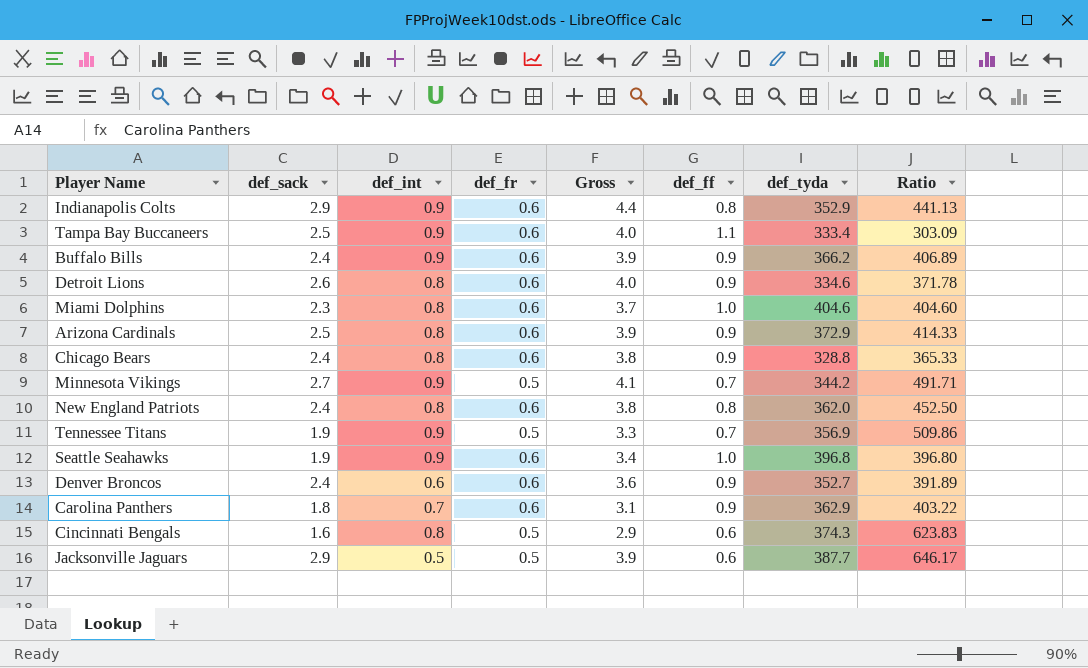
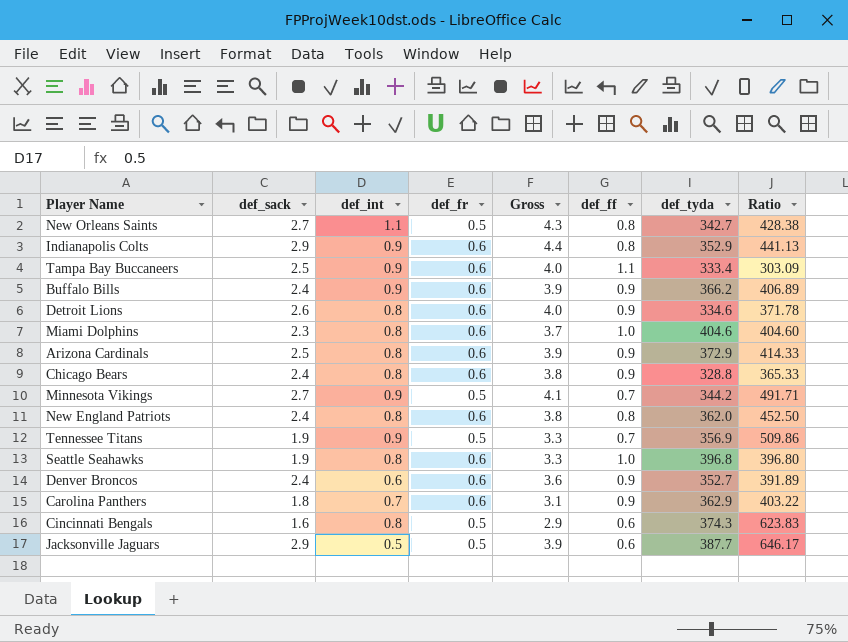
row New Orleans Saints: none -> 2.7 | 1.1 | 0.5 | 4.3 | 0.8 | 342.7 | 428.38
Seattle Seahawks | def_int: 0.9 -> 0.8
Seattle Seahawks | Gross: 3.4 -> 3.3

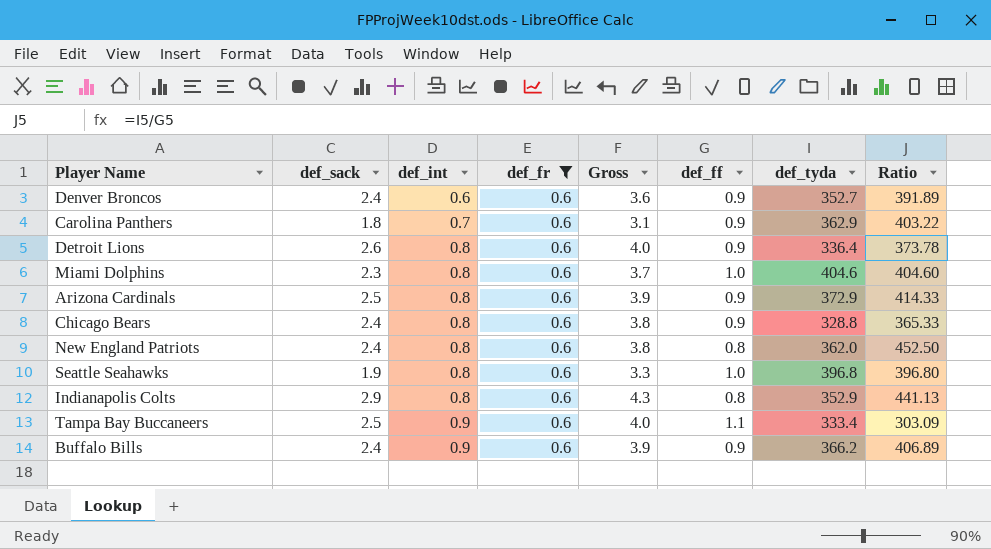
filter: none -> def_fr = 0.6
row order: none -> def_int ascending
Detroit Lions | def_tyda: 334.6 -> 336.4
Detroit Lions | Ratio: 371.78 -> 373.78
Indianapolis Colts | def_int: 0.9 -> 0.8
Indianapolis Colts | Gross: 4.4 -> 4.3

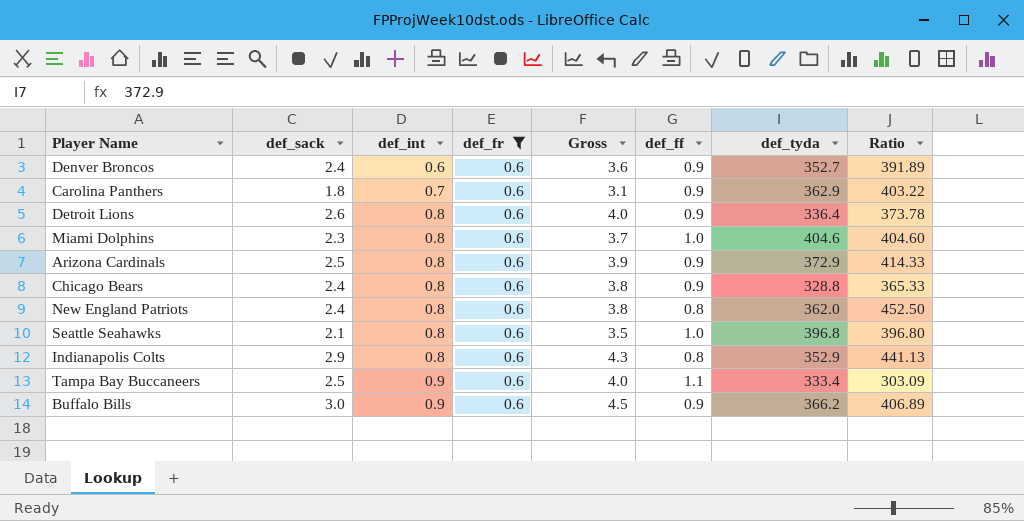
Seattle Seahawks | def_sack: 1.9 -> 2.1
Seattle Seahawks | Gross: 3.3 -> 3.5
Buffalo Bills | def_sack: 2.4 -> 3.0
Buffalo Bills | Gross: 3.9 -> 4.5

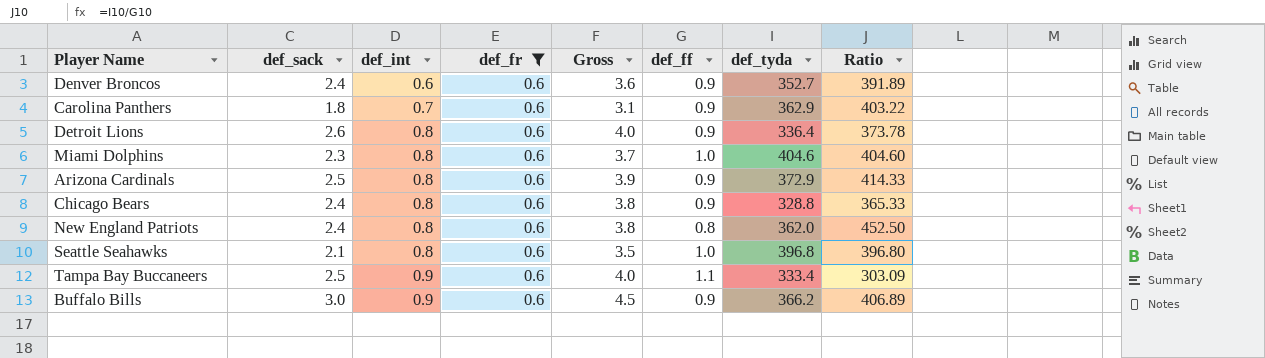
row Indianapolis Colts: 2.9 | 0.8 | 0.6 | 4.3 | 0.8 | 352.9 | 441.13 -> none

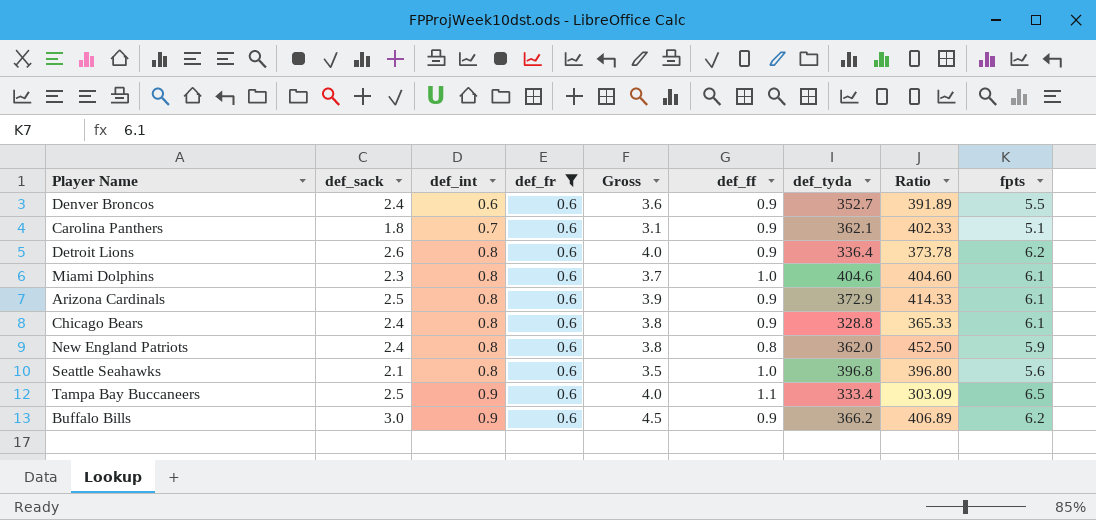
column fpts | position: none -> 9
Carolina Panthers | def_tyda: 362.9 -> 362.1
Carolina Panthers | Ratio: 403.22 -> 402.33

